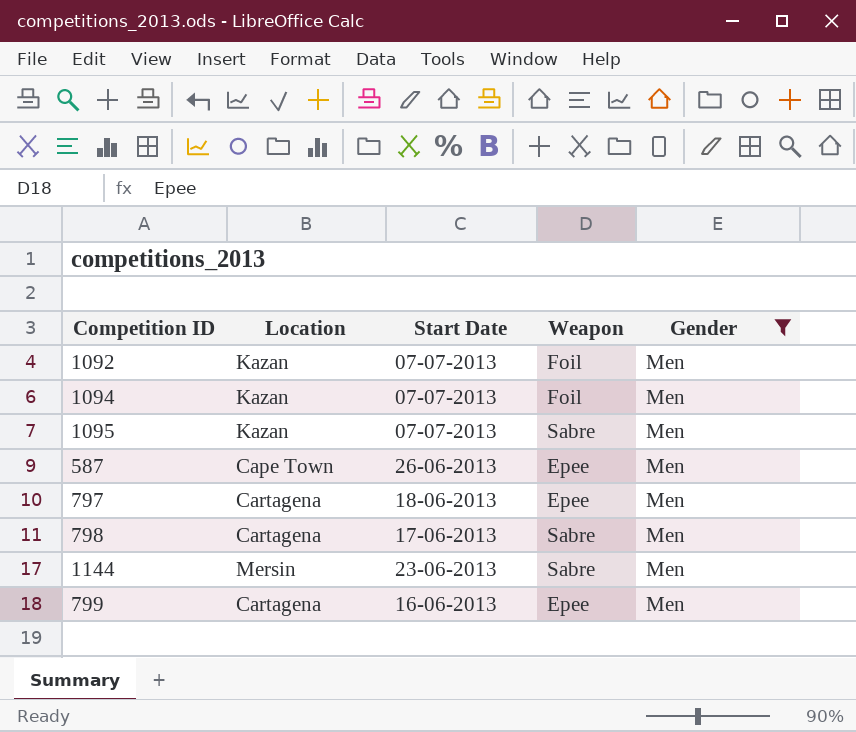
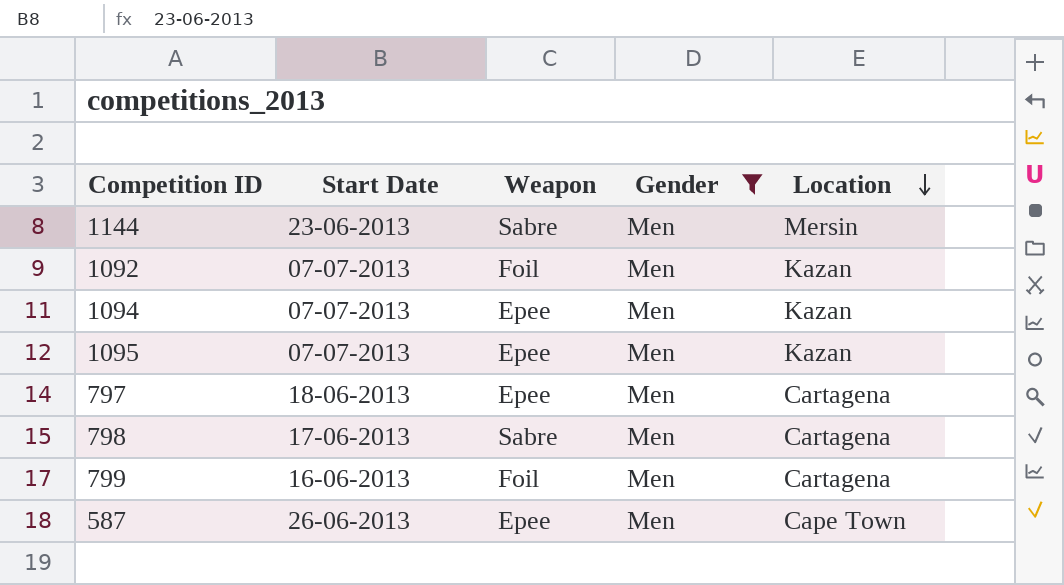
row order: none -> Location descending
column Location | position: 2 -> 5
1094 | Weapon: Foil -> Epee
1095 | Weapon: Sabre -> Epee
799 | Weapon: Epee -> Foil

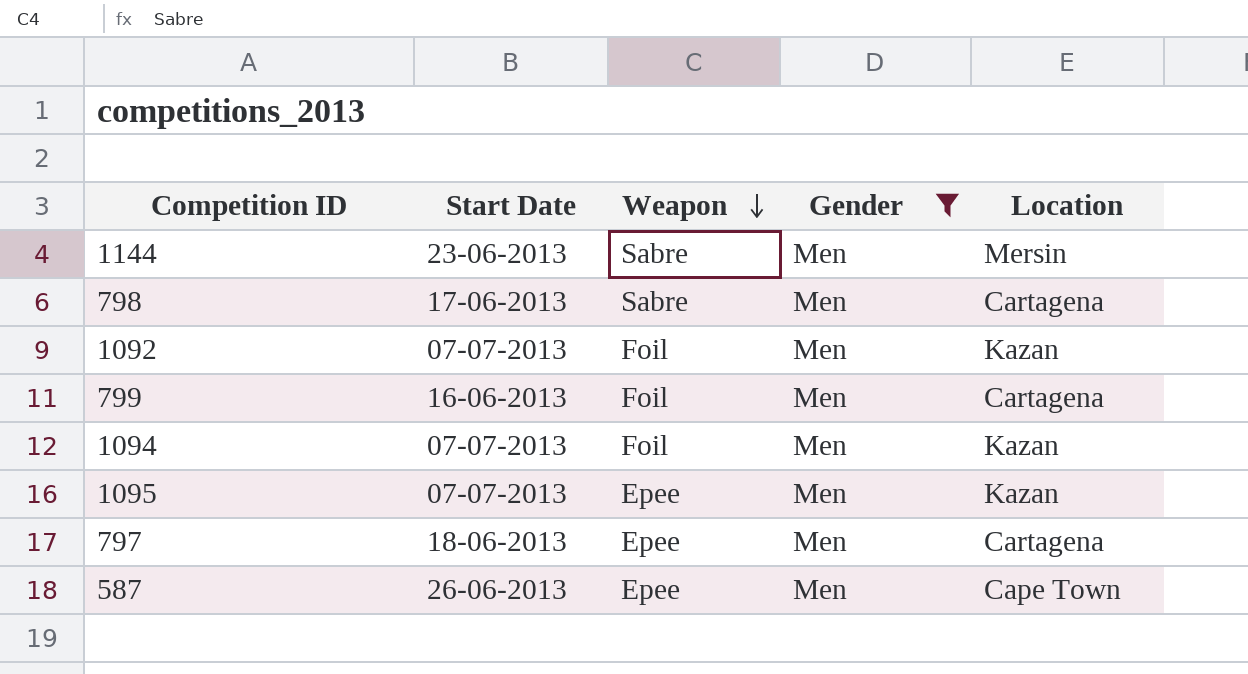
row order: Location descending -> Weapon descending
1094 | Weapon: Epee -> Foil

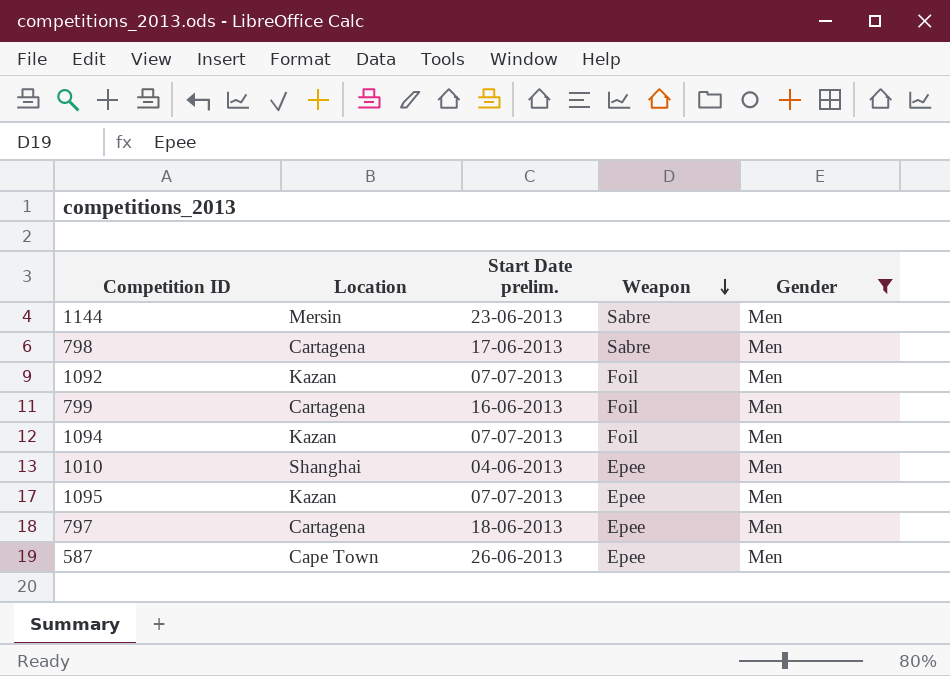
column Location | position: 5 -> 2
column name: Start Date -> Start Date prelim.
row 1010: none -> Shanghai | 04-06-2013 | Epee | Men

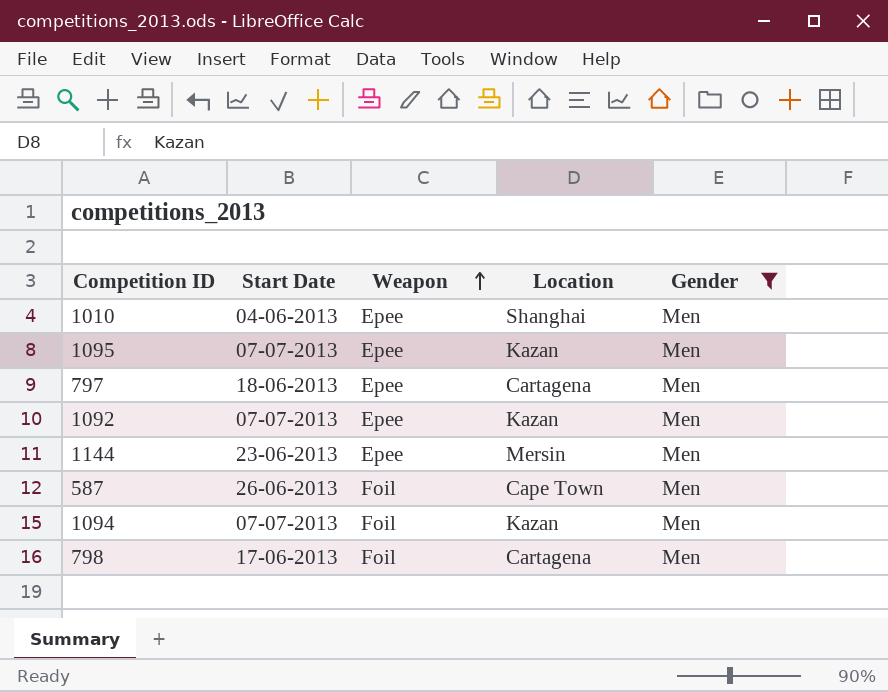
row order: Weapon descending -> Weapon ascending
column name: Start Date prelim. -> Start Date
column Location | position: 2 -> 4
row 799: Cartagena | 16-06-2013 | Foil | Men -> none
1092 | Weapon: Foil -> Epee
1144 | Weapon: Sabre -> Epee
587 | Weapon: Epee -> Foil
798 | Weapon: Sabre -> Foil

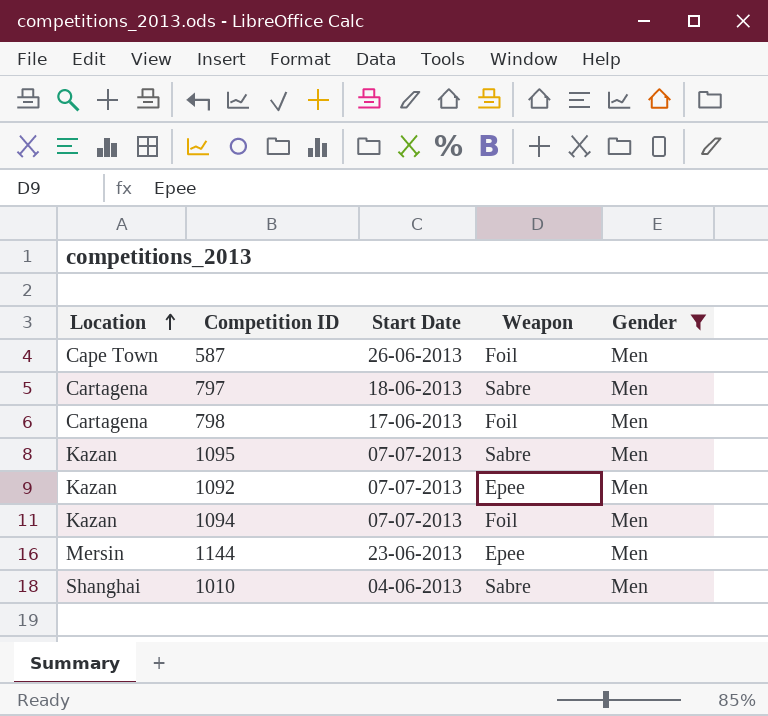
row order: Weapon ascending -> Location ascending
column Location | position: 4 -> 1
797 | Weapon: Epee -> Sabre
1095 | Weapon: Epee -> Sabre
1010 | Weapon: Epee -> Sabre

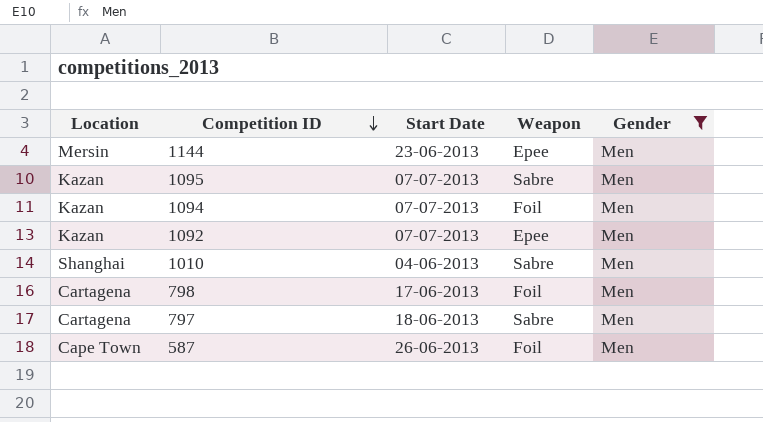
row order: Location ascending -> Competition ID descending

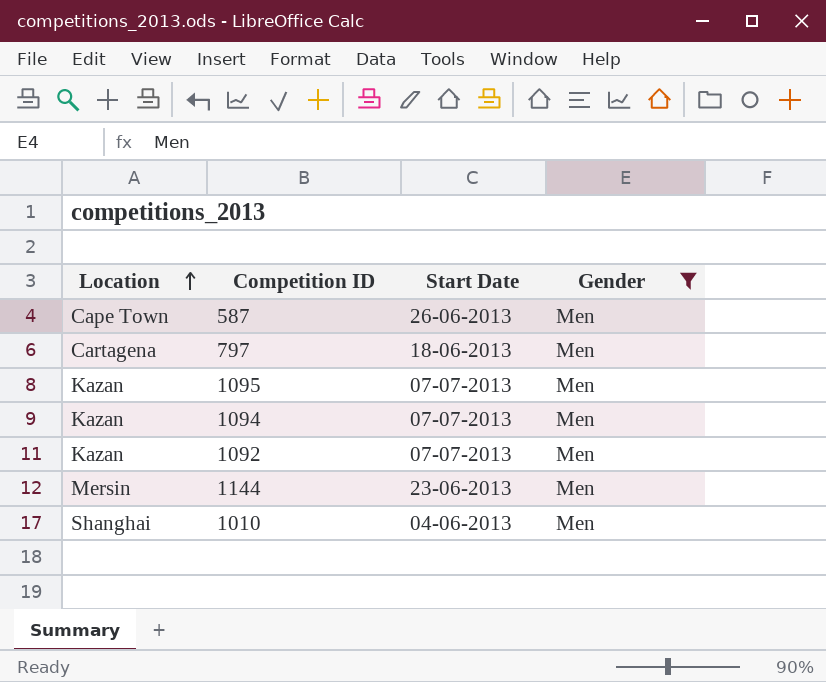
row order: Competition ID descending -> Location ascending
column Weapon | position: 4 -> none
row 798: Cartagena | 17-06-2013 | Foil | Men -> none

